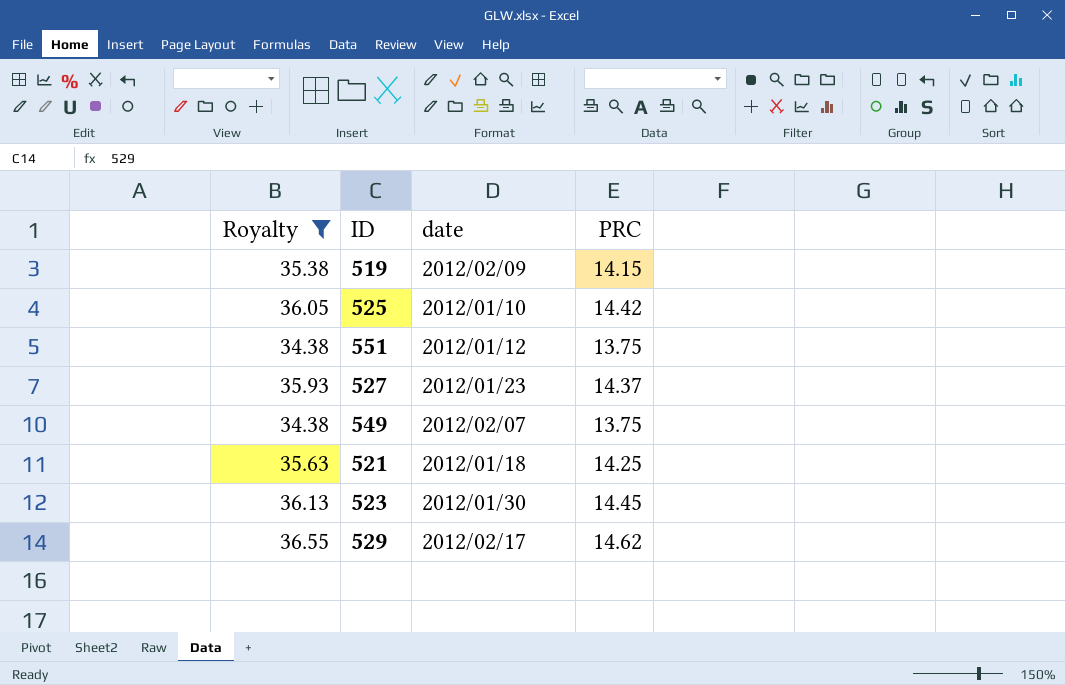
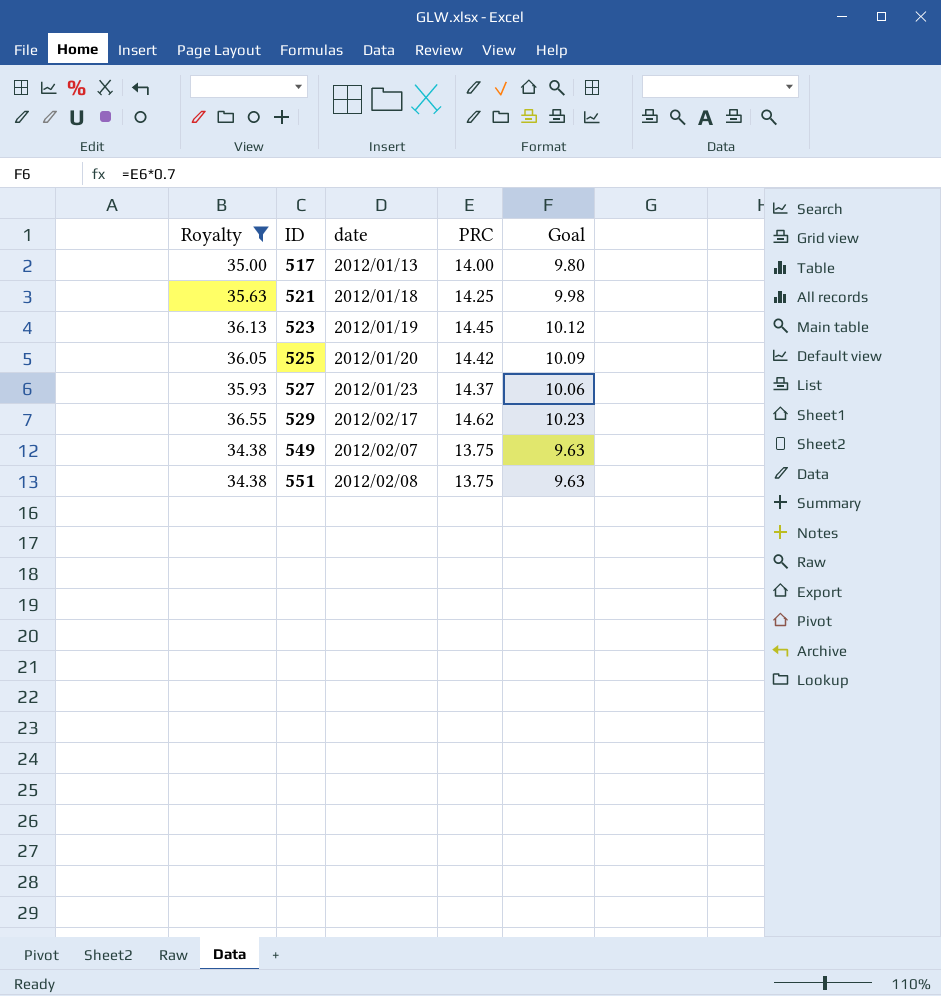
row order: none -> ID ascending
column Goal | formula: none -> [PRC] * 0.7
row 519: 35.38 | 2012/02/09 | 14.15 -> none
row 517: none -> 35.00 | 2012/01/13 | 14.00 | 9.80
523 | date: 2012/01/30 -> 2012/01/19
525 | date: 2012/01/10 -> 2012/01/20
551 | date: 2012/01/12 -> 2012/02/08

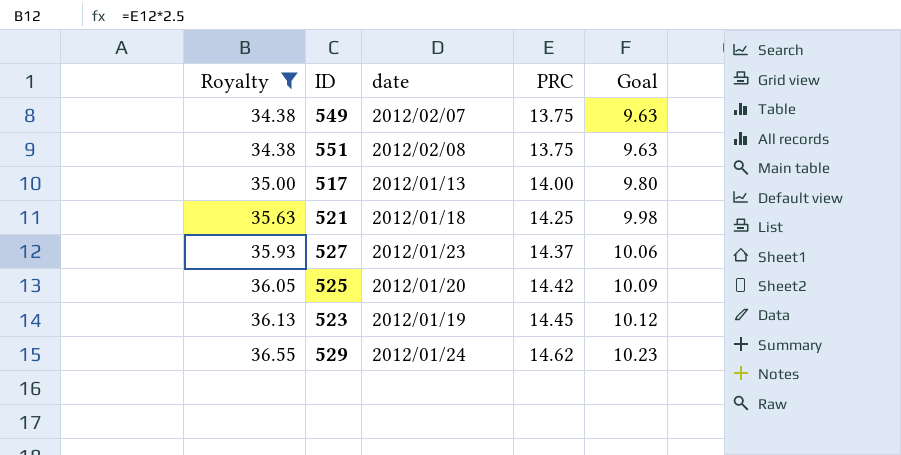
row order: ID ascending -> Royalty ascending
529 | date: 2012/02/17 -> 2012/01/24

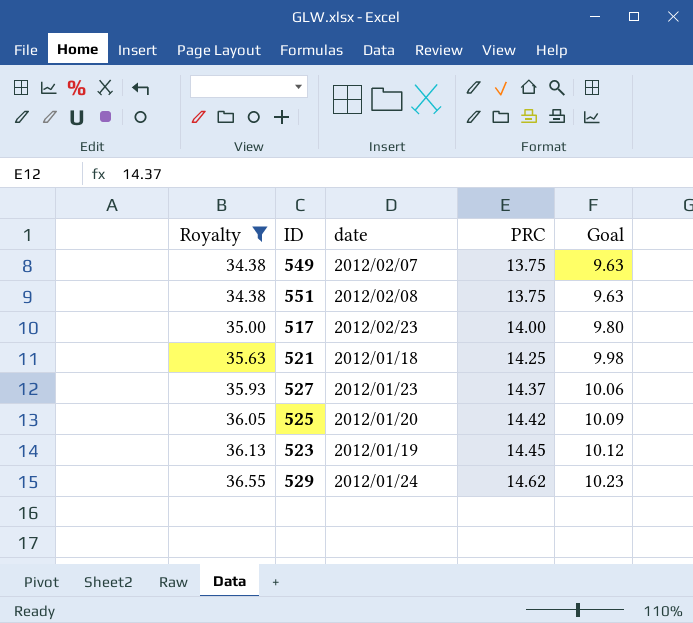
517 | date: 2012/01/13 -> 2012/02/23

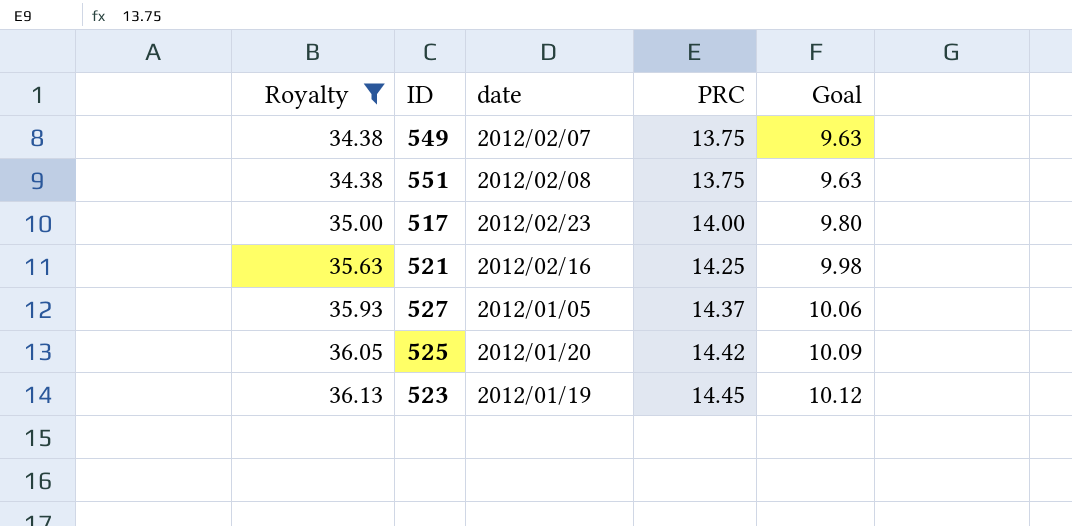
row 529: 36.55 | 2012/01/24 | 14.62 | 10.23 -> none
521 | date: 2012/01/18 -> 2012/02/16
527 | date: 2012/01/23 -> 2012/01/05

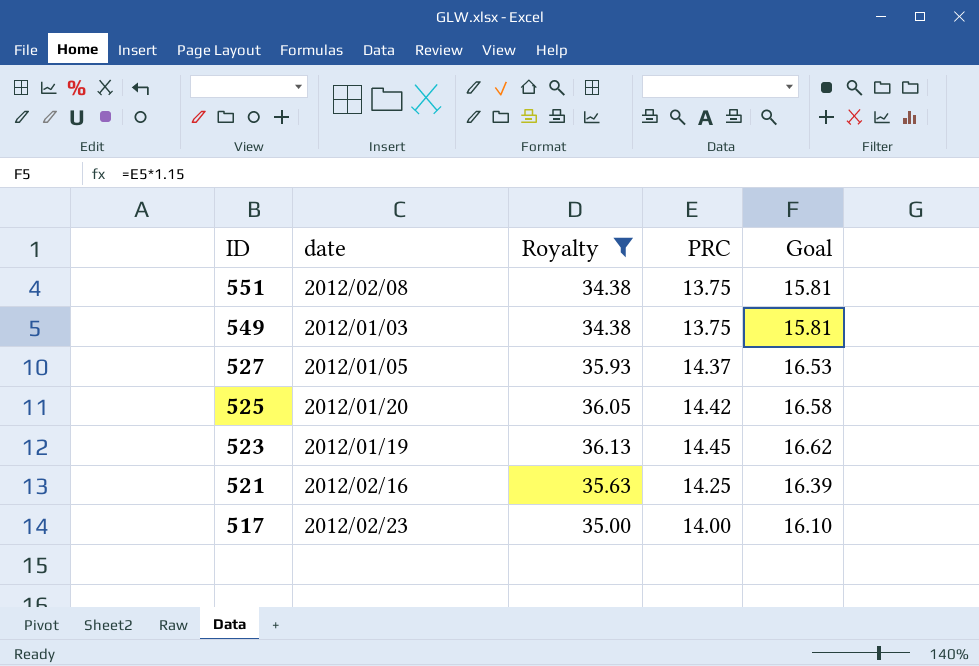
row order: Royalty ascending -> ID descending
column Royalty | position: 1 -> 3
column Goal | formula: [PRC] * 0.7 -> [PRC] * 1.15
549 | date: 2012/02/07 -> 2012/01/03

